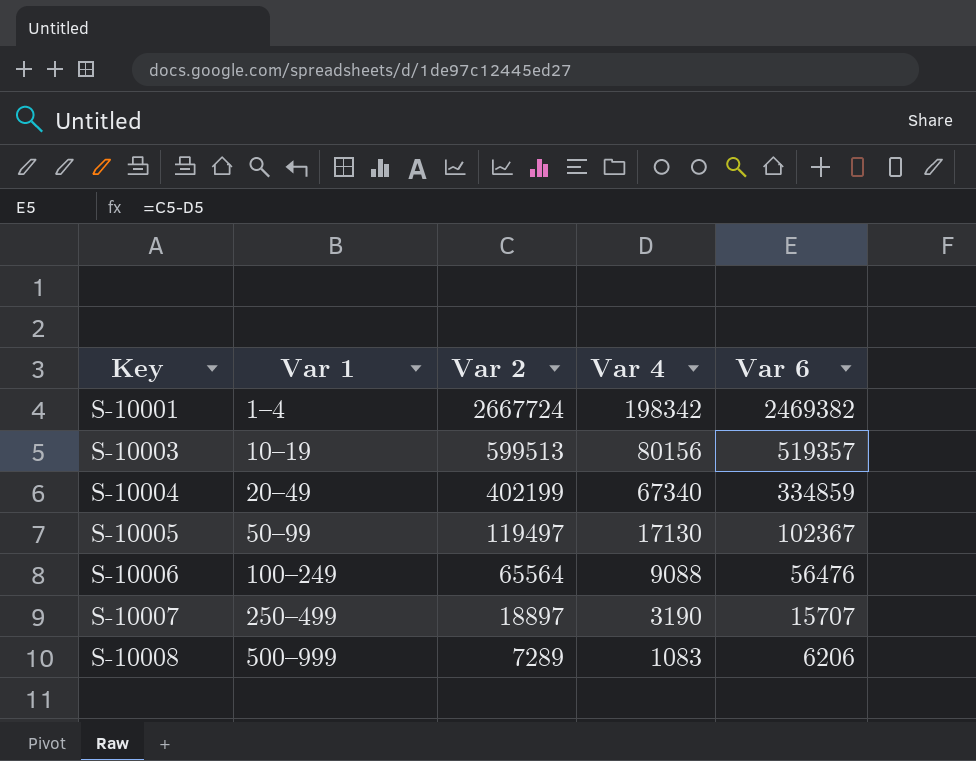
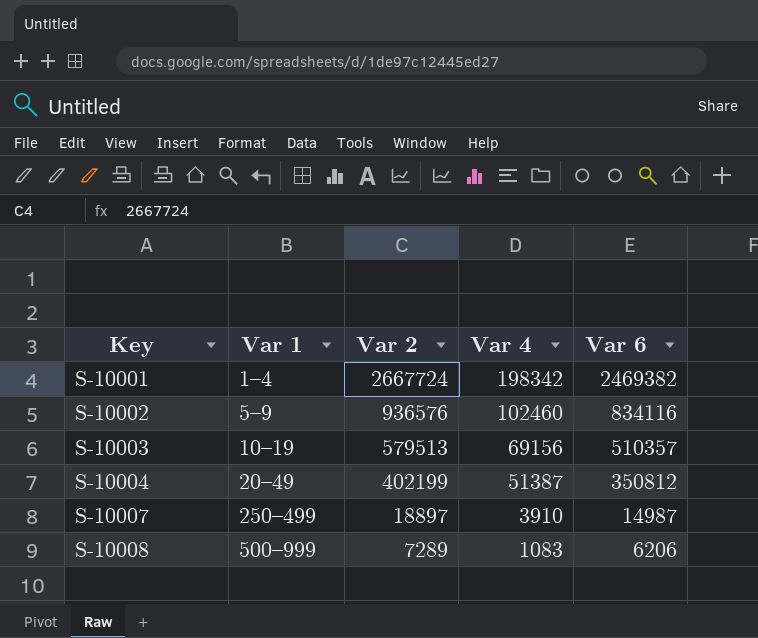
row S-10005: 50–99 | 119497 | 17130 | 102367 -> none
row S-10006: 100–249 | 65564 | 9088 | 56476 -> none
row S-10002: none -> 5–9 | 936576 | 102460 | 834116
S-10003 | Var 2: 599513 -> 579513
S-10003 | Var 4: 80156 -> 69156
S-10003 | Var 6: 519357 -> 510357
S-10004 | Var 4: 67340 -> 51387
S-10004 | Var 6: 334859 -> 350812
S-10007 | Var 4: 3190 -> 3910
S-10007 | Var 6: 15707 -> 14987

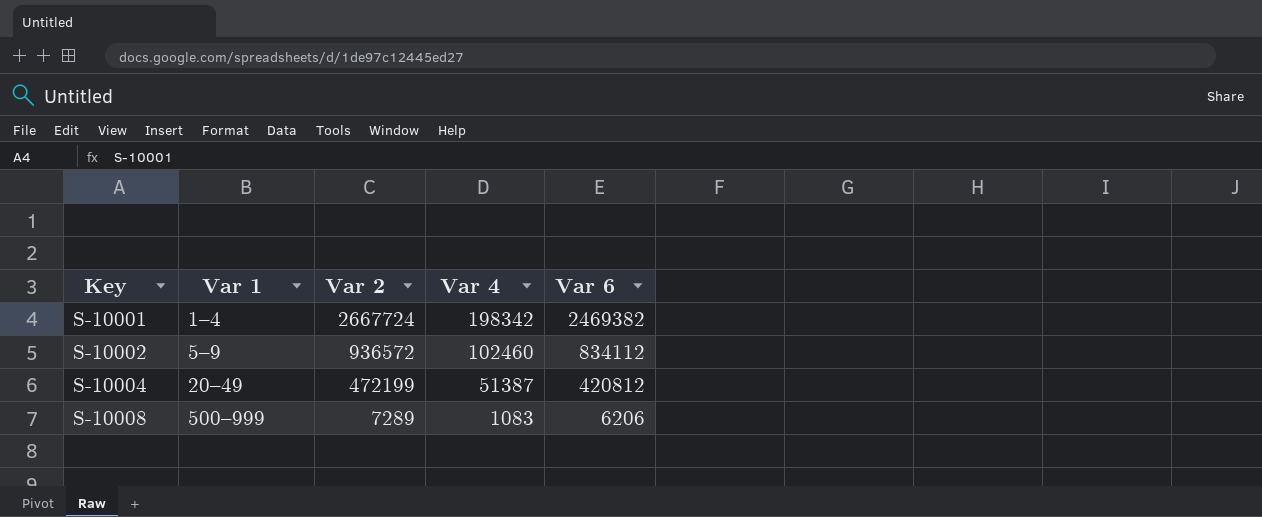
row S-10003: 10–19 | 579513 | 69156 | 510357 -> none
row S-10007: 250–499 | 18897 | 3910 | 14987 -> none
S-10002 | Var 2: 936576 -> 936572
S-10002 | Var 6: 834116 -> 834112
S-10004 | Var 2: 402199 -> 472199
S-10004 | Var 6: 350812 -> 420812

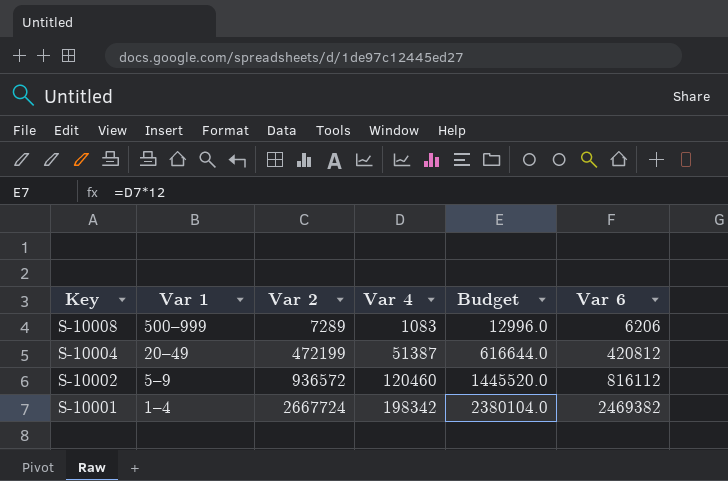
row order: Key ascending -> Key descending
column Budget | formula: none -> [Var 4] * 12
S-10002 | Var 4: 102460 -> 120460
S-10002 | Var 6: 834112 -> 816112

